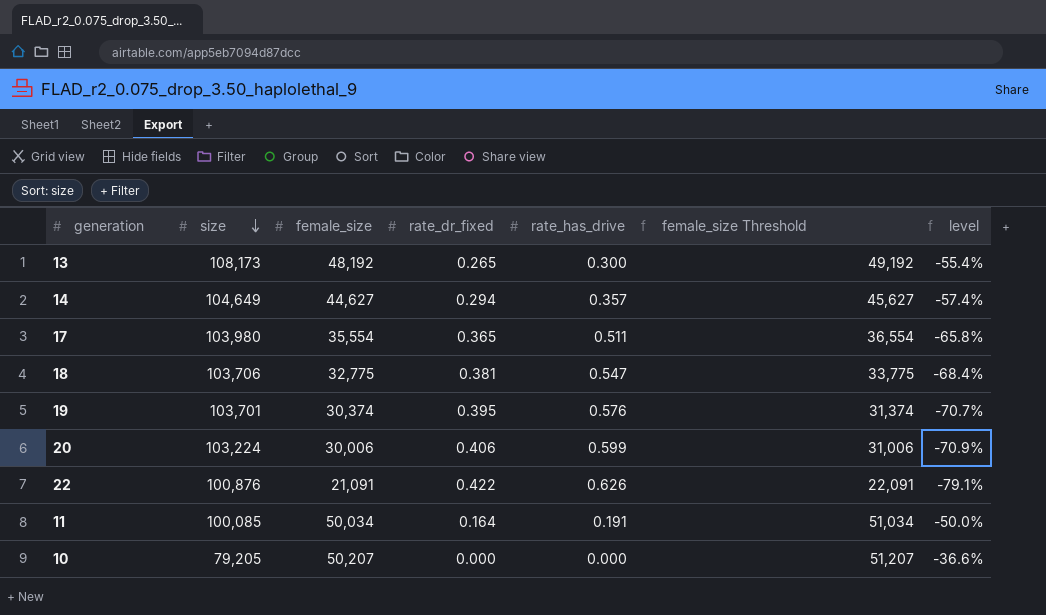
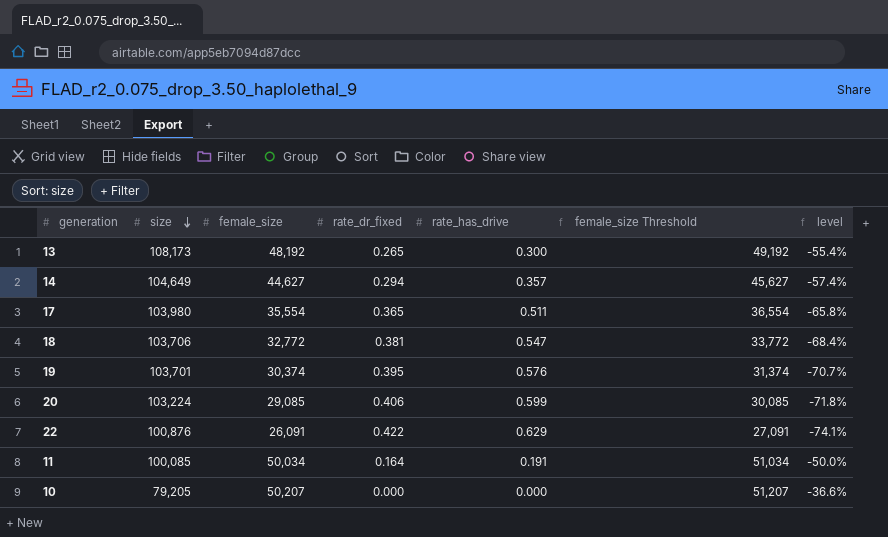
18 | female_size: 32,775 -> 32,772
18 | female_size Threshold: 33,775 -> 33,772
20 | female_size: 30,006 -> 29,085
20 | female_size Threshold: 31,006 -> 30,085
20 | level: -70.9% -> -71.8%
22 | female_size: 21,091 -> 26,091
22 | rate_has_drive: 0.626 -> 0.629
22 | female_size Threshold: 22,091 -> 27,091
22 | level: -79.1% -> -74.1%

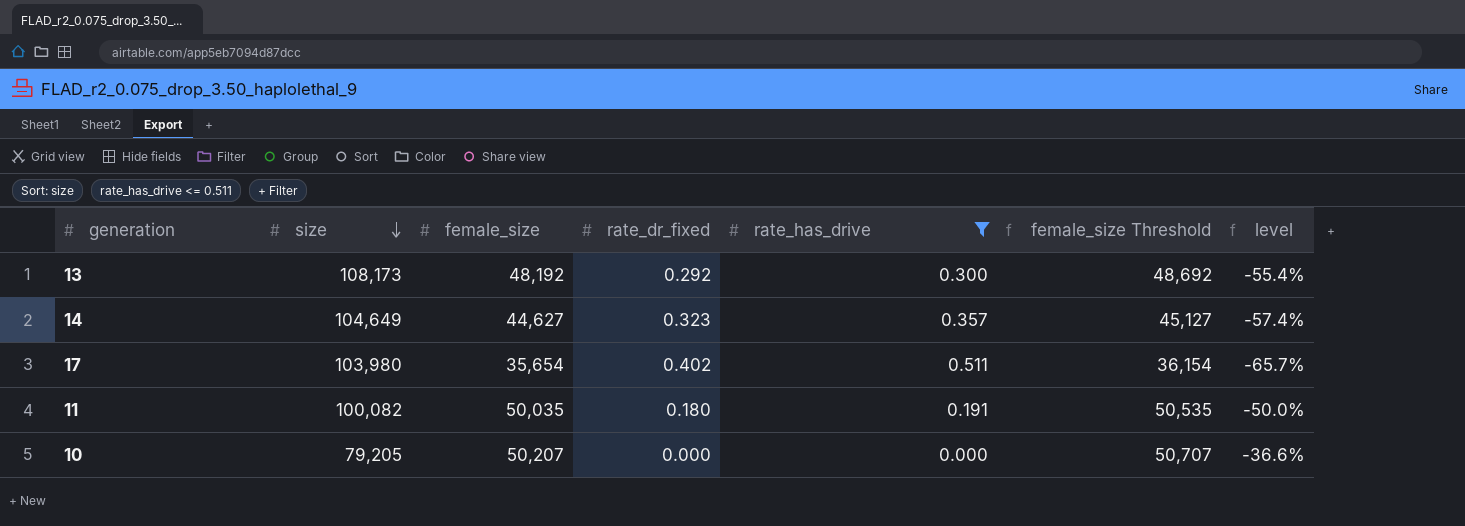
filter: none -> rate_has_drive <= 0.511
column female_size Threshold | formula: [female_size] + 1000 -> [female_size] + 500
13 | rate_dr_fixed: 0.265 -> 0.292
14 | rate_dr_fixed: 0.294 -> 0.323
17 | female_size: 35,554 -> 35,654
17 | rate_dr_fixed: 0.365 -> 0.402
17 | level: -65.8% -> -65.7%
11 | size: 100,085 -> 100,082
11 | female_size: 50,034 -> 50,035
11 | rate_dr_fixed: 0.164 -> 0.180

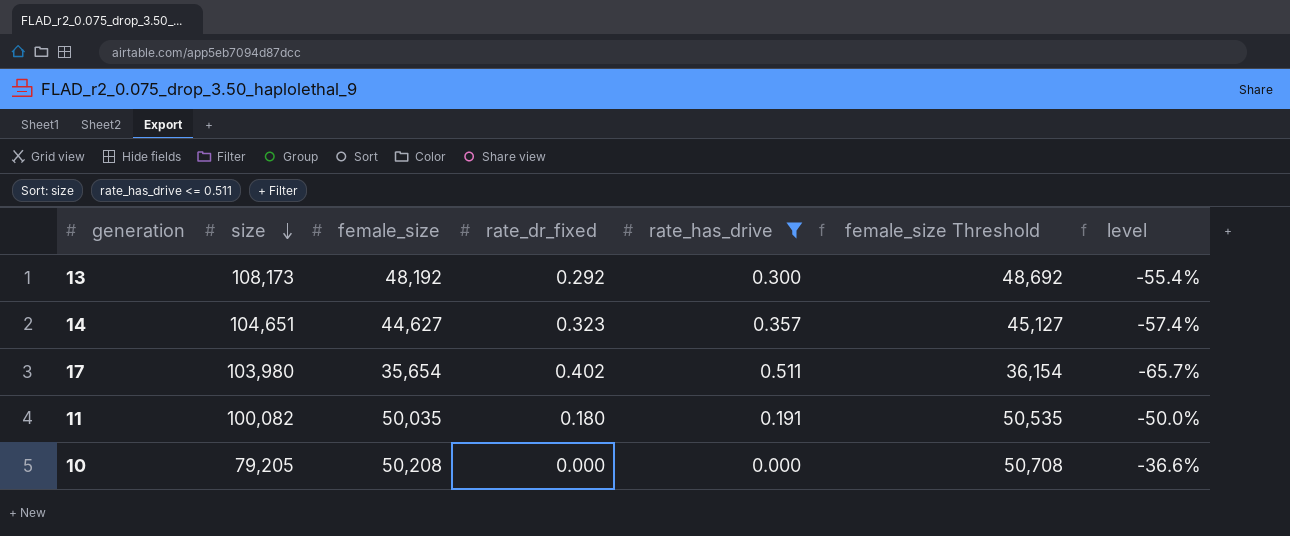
14 | size: 104,649 -> 104,651
10 | female_size: 50,207 -> 50,208
10 | female_size Threshold: 50,707 -> 50,708

